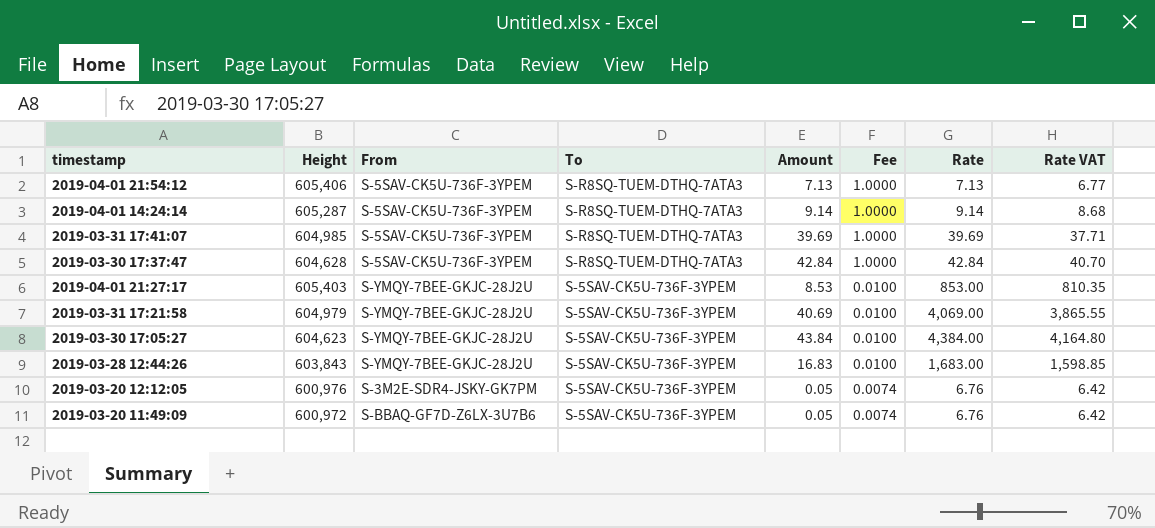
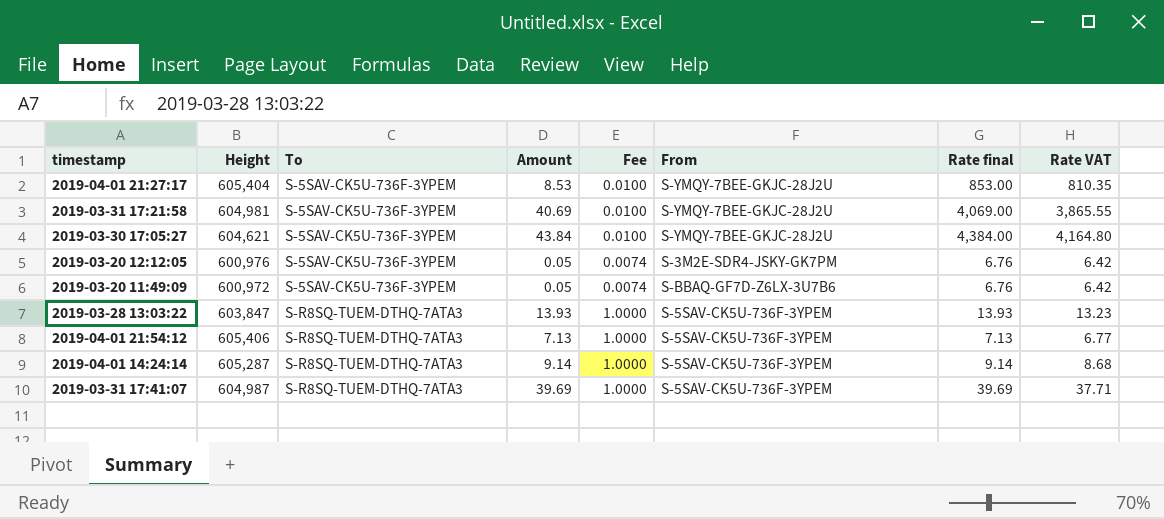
row order: To descending -> To ascending
column From | position: 3 -> 6
column name: Rate -> Rate final
row 2019-03-30 17:37:47: 604,628 | S-5SAV-CK5U-736F-3YPEM | S-R8SQ-TUEM-DTHQ-7ATA3 | 42.84 | 1.0000 | 42.84 | 40.70 -> none
row 2019-03-28 12:44:26: 603,843 | S-YMQY-7BEE-GKJC-28J2U | S-5SAV-CK5U-736F-3YPEM | 16.83 | 0.0100 | 1,683.00 | 1,598.85 -> none
2019-04-01 21:27:17 | Height: 605,403 -> 605,404
2019-03-31 17:21:58 | Height: 604,979 -> 604,981
2019-03-30 17:05:27 | Height: 604,623 -> 604,621
row 2019-03-28 13:03:22: none -> 603,847 | S-R8SQ-TUEM-DTHQ-7ATA3 | 13.93 | 1.0000 | S-5SAV-CK5U-736F-3YPEM | 13.93 | 13.23
2019-03-31 17:41:07 | Height: 604,985 -> 604,987

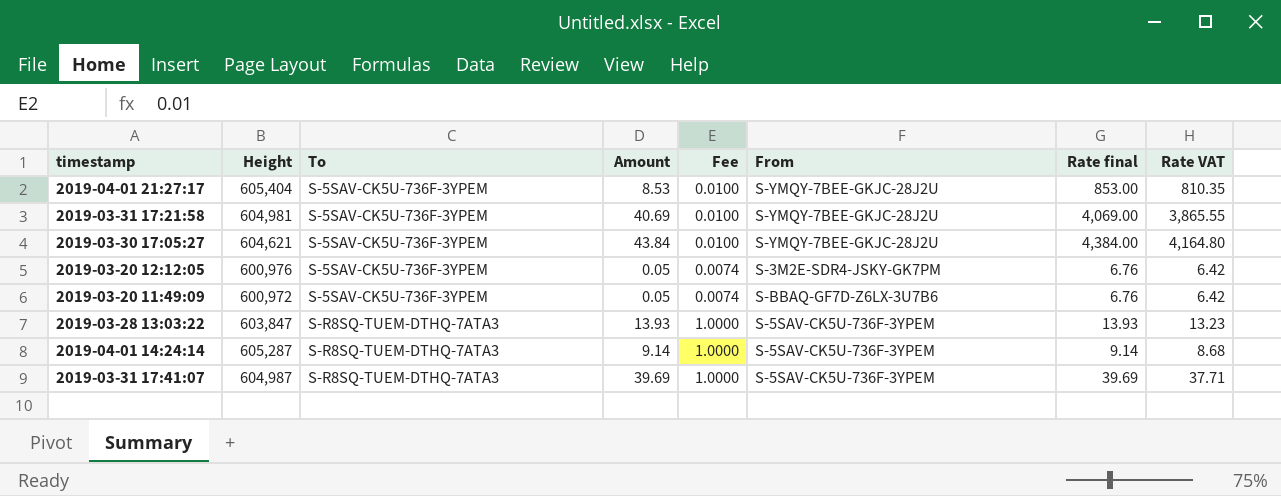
row 2019-04-01 21:54:12: 605,406 | S-R8SQ-TUEM-DTHQ-7ATA3 | 7.13 | 1.0000 | S-5SAV-CK5U-736F-3YPEM | 7.13 | 6.77 -> none

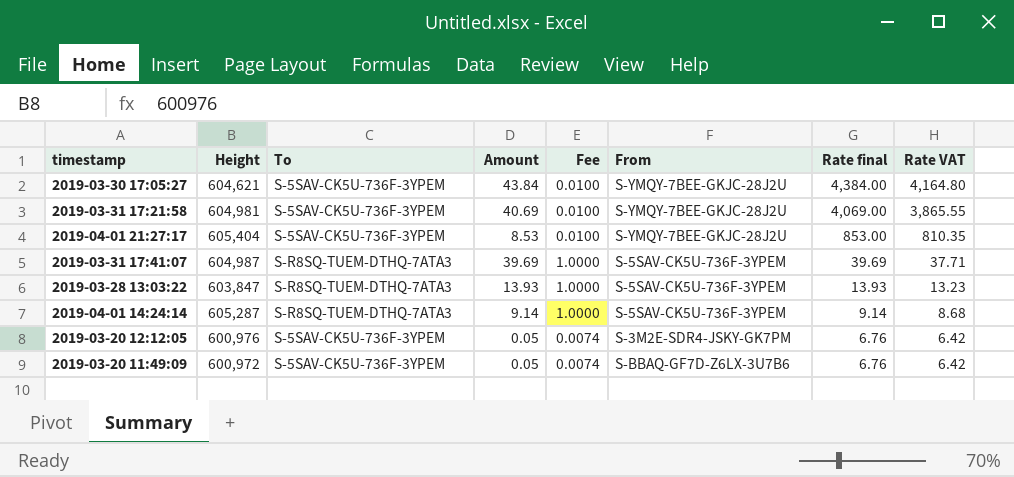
row order: To ascending -> Rate final descending

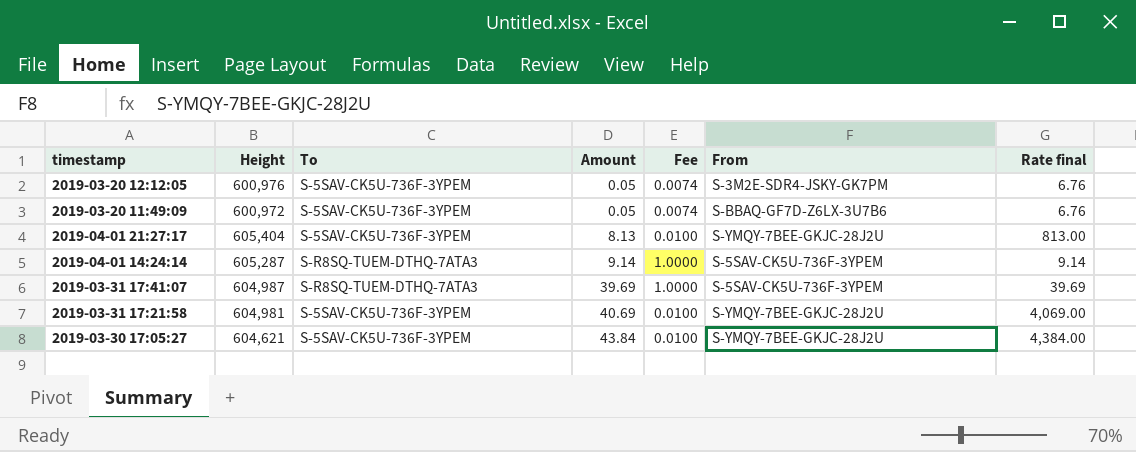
row order: Rate final descending -> Amount ascending
column Rate VAT | formula: [Rate final] * 0.95 -> none
row 2019-03-28 13:03:22: 603,847 | S-R8SQ-TUEM-DTHQ-7ATA3 | 13.93 | 1.0000 | S-5SAV-CK5U-736F-3YPEM | 13.93 | 13.23 -> none
2019-04-01 21:27:17 | Amount: 8.53 -> 8.13
2019-04-01 21:27:17 | Rate final: 853.00 -> 813.00

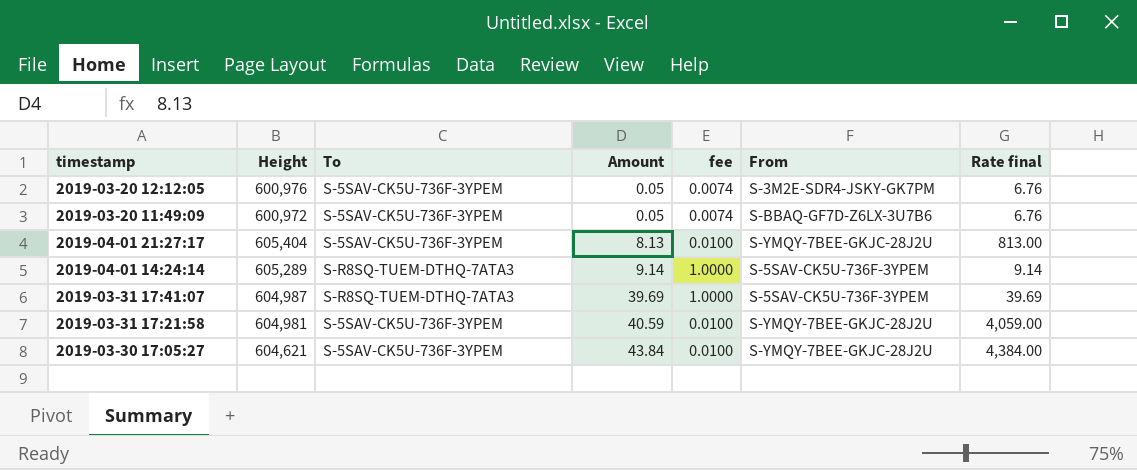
column name: Fee -> fee
2019-04-01 14:24:14 | Height: 605,287 -> 605,289
2019-03-31 17:21:58 | Amount: 40.69 -> 40.59
2019-03-31 17:21:58 | Rate final: 4,069.00 -> 4,059.00

